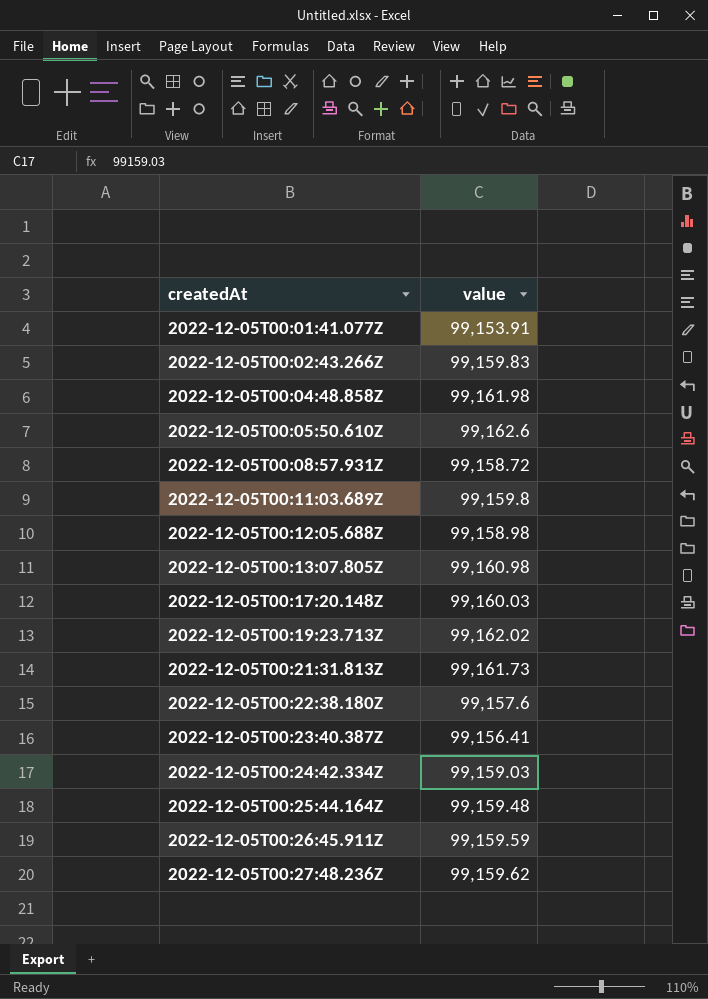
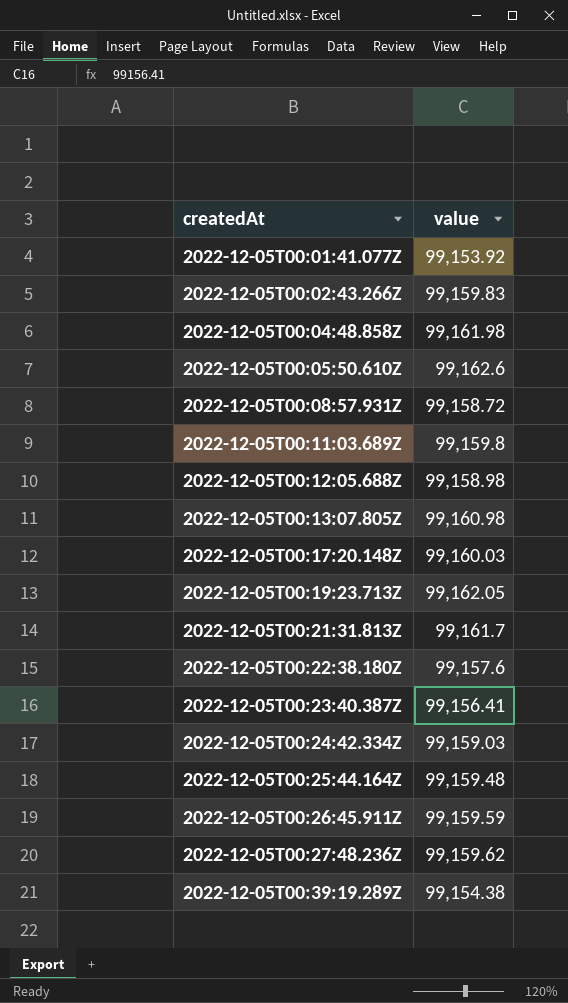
2022-12-05T00:01:41.077Z | value: 99,153.91 -> 99,153.92
2022-12-05T00:19:23.713Z | value: 99,162.02 -> 99,162.05
2022-12-05T00:21:31.813Z | value: 99,161.73 -> 99,161.7
row 2022-12-05T00:39:19.289Z: none -> 99,154.38

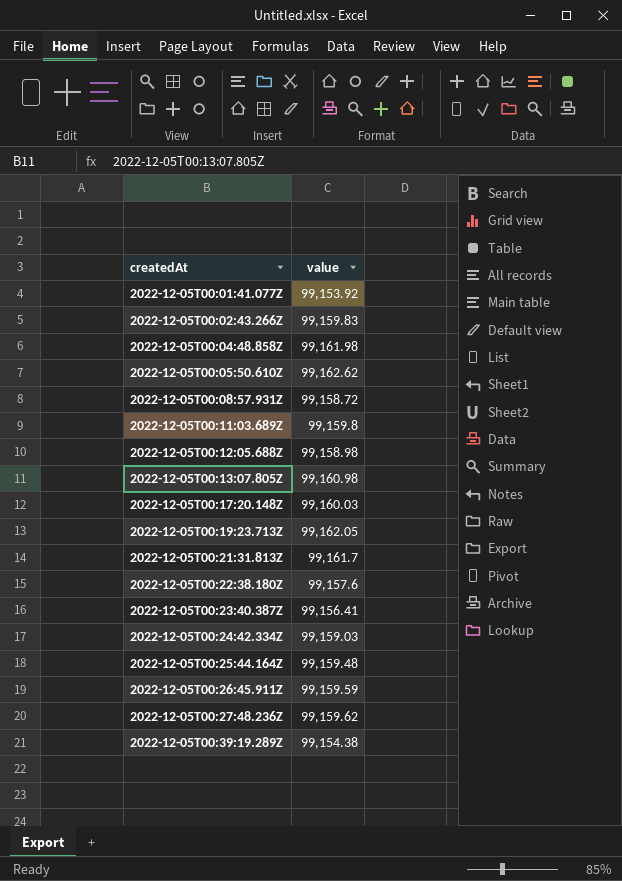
2022-12-05T00:05:50.610Z | value: 99,162.6 -> 99,162.62

